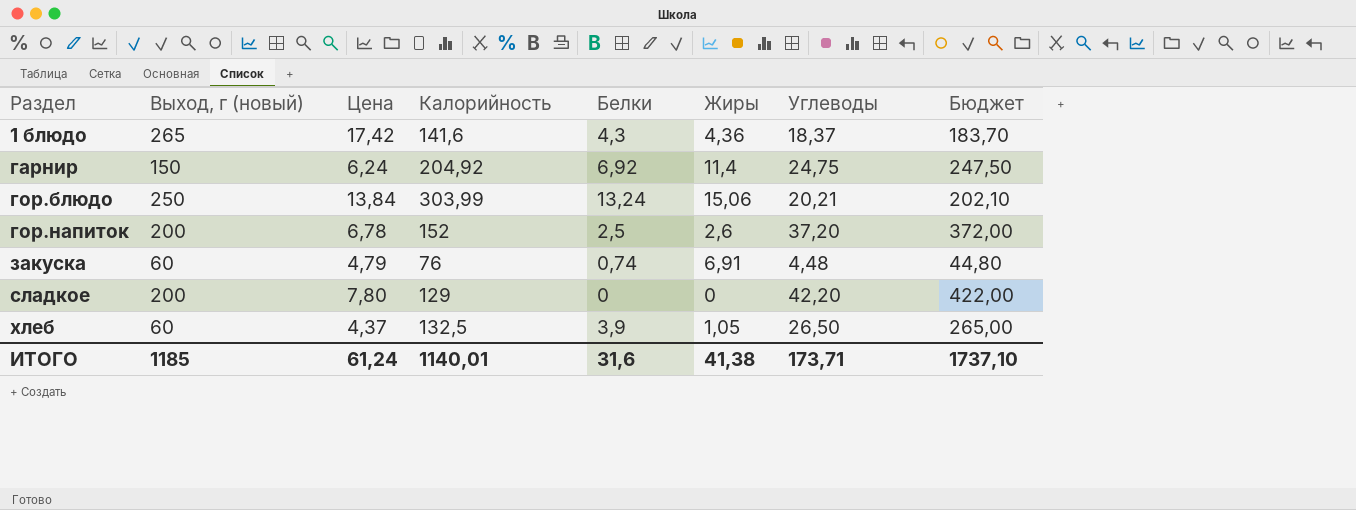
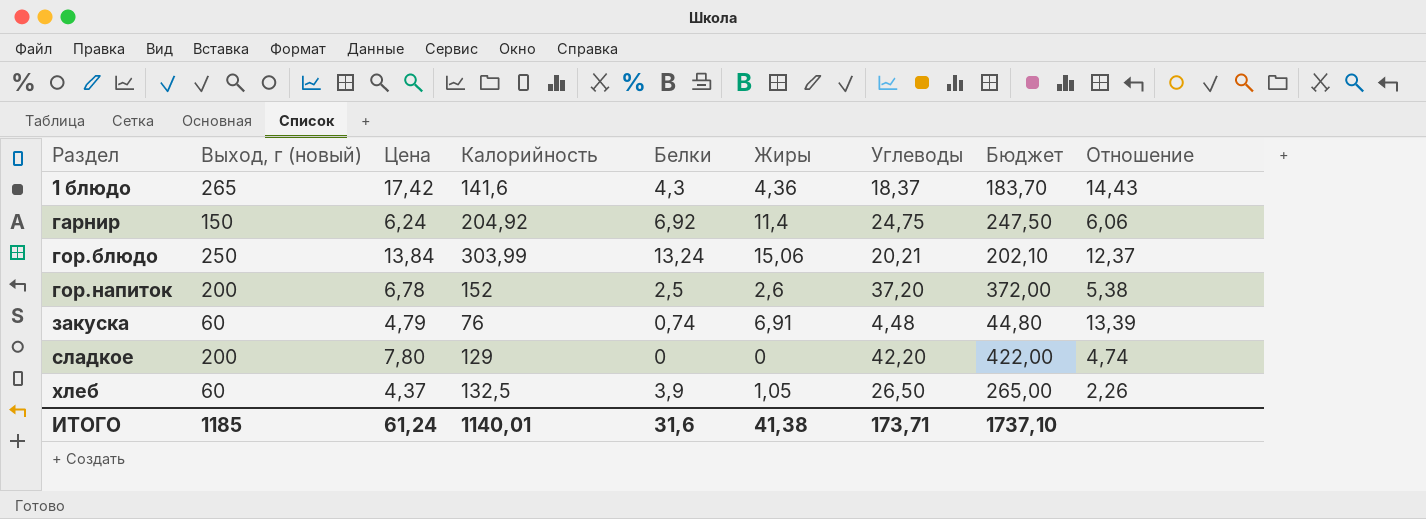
column Отношение | formula: none -> [Выход, г (новый)] / [Углеводы]

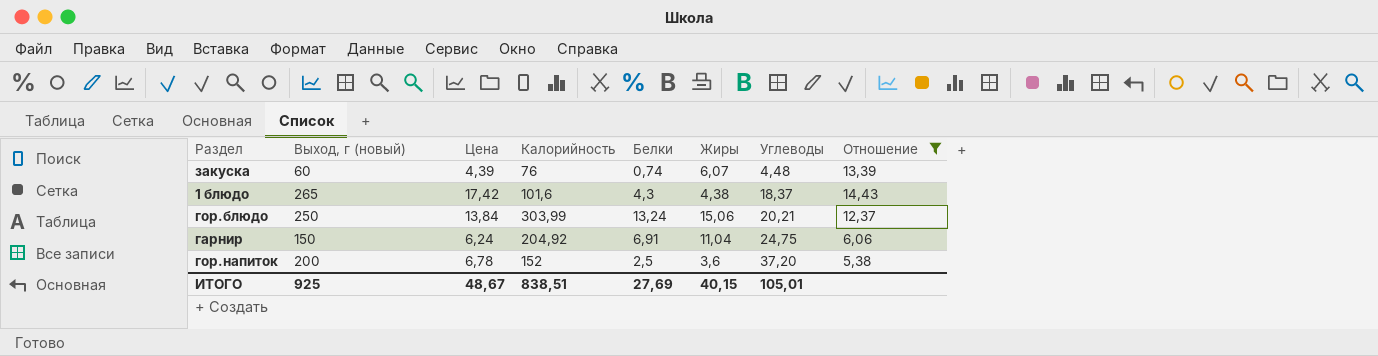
filter: none -> Отношение >= 5,38
row order: Раздел ascending -> Углеводы ascending
column Бюджет | formula: [Углеводы] * 10 -> none
закуска | Цена: 4,79 -> 4,39
закуска | Жиры: 6,91 -> 6,07
1 блюдо | Калорийность: 141,6 -> 101,6
1 блюдо | Жиры: 4,36 -> 4,38
гарнир | Белки: 6,92 -> 6,91
гарнир | Жиры: 11,4 -> 11,04
гор.напиток | Жиры: 2,6 -> 3,6
ИТОГО | Выход, г (новый): 1185 -> 925
ИТОГО | Цена: 61,24 -> 48,67
ИТОГО | Калорийность: 1140,01 -> 838,51
ИТОГО | Белки: 31,6 -> 27,69
ИТОГО | Жиры: 41,38 -> 40,15
ИТОГО | Углеводы: 173,71 -> 105,01

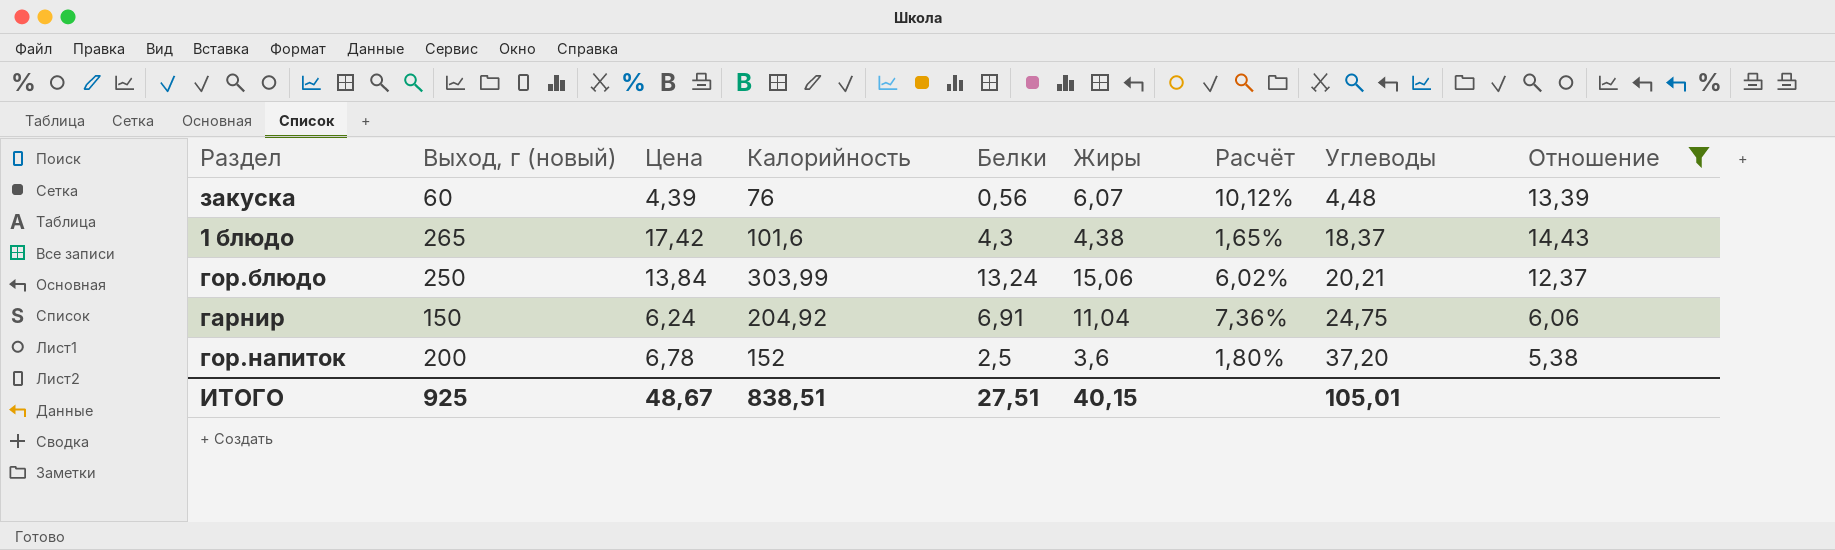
column Расчёт | formula: none -> [Жиры] / [Выход, г (новый)]
закуска | Белки: 0,74 -> 0,56
ИТОГО | Белки: 27,69 -> 27,51

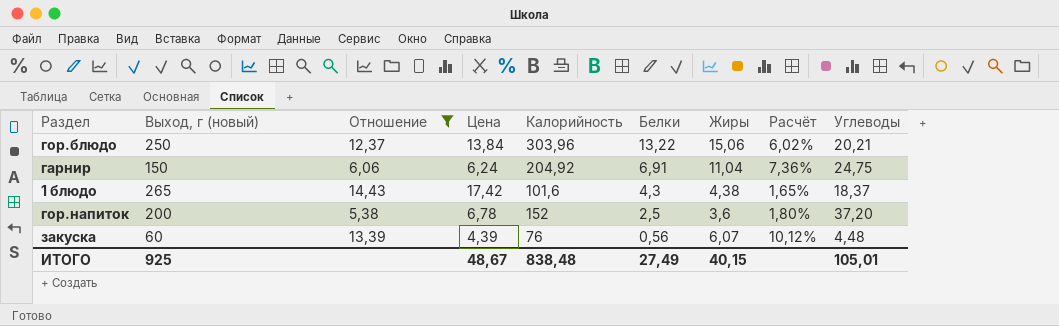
row order: Углеводы ascending -> Белки descending
column Отношение | position: 9 -> 3
гор.блюдо | Калорийность: 303,99 -> 303,96
гор.блюдо | Белки: 13,24 -> 13,22
ИТОГО | Калорийность: 838,51 -> 838,48
ИТОГО | Белки: 27,51 -> 27,49

